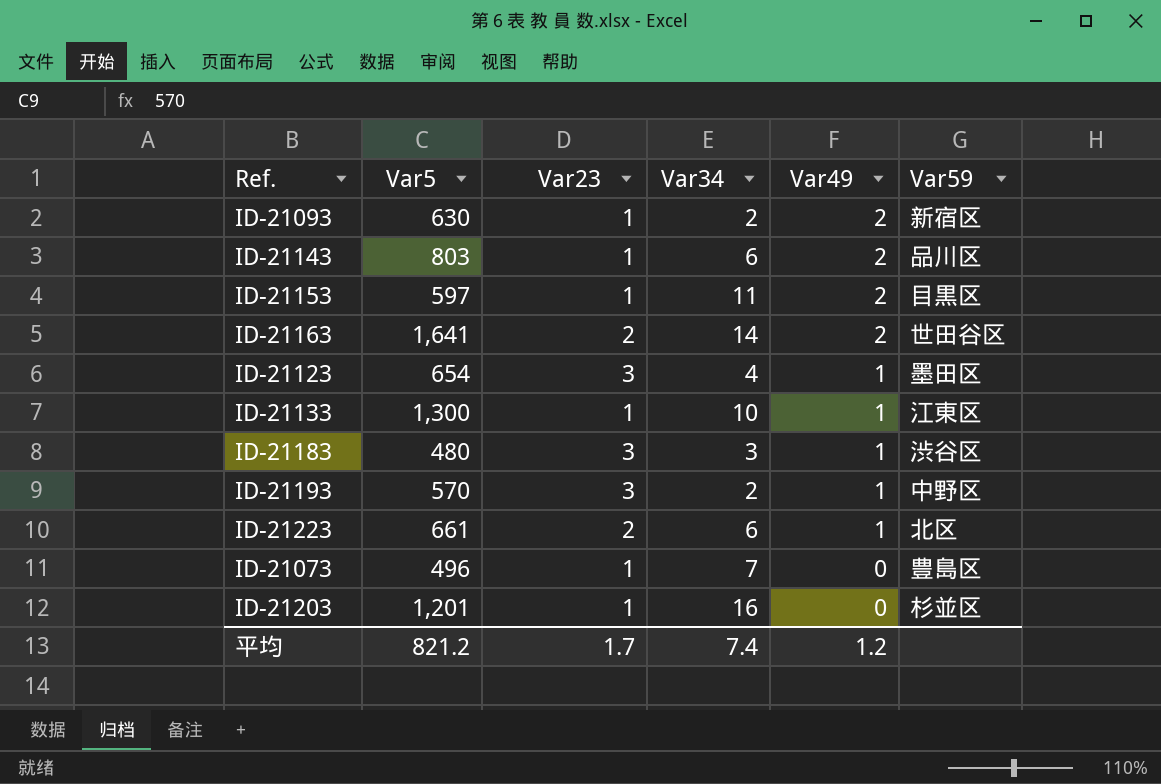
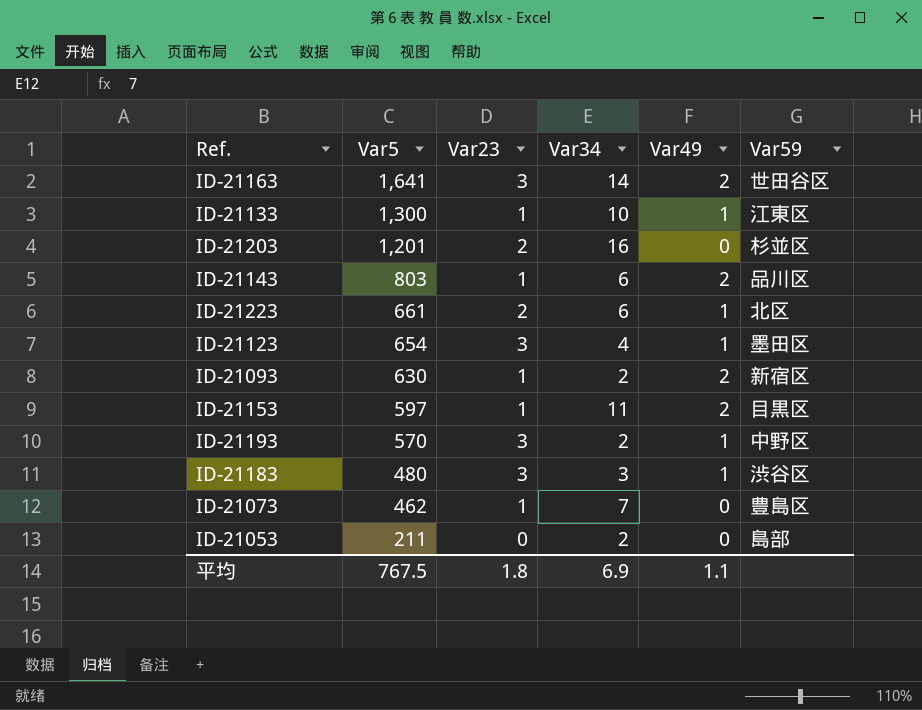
row order: Var49 descending -> Var5 descending
ID-21163 | Var23: 2 -> 3
ID-21203 | Var23: 1 -> 2
ID-21073 | Var5: 496 -> 462
row ID-21053: none -> 211 | 0 | 2 | 0 | 島部
平均 | Var5: 821.2 -> 767.5
平均 | Var23: 1.7 -> 1.8
平均 | Var34: 7.4 -> 6.9
平均 | Var49: 1.2 -> 1.1

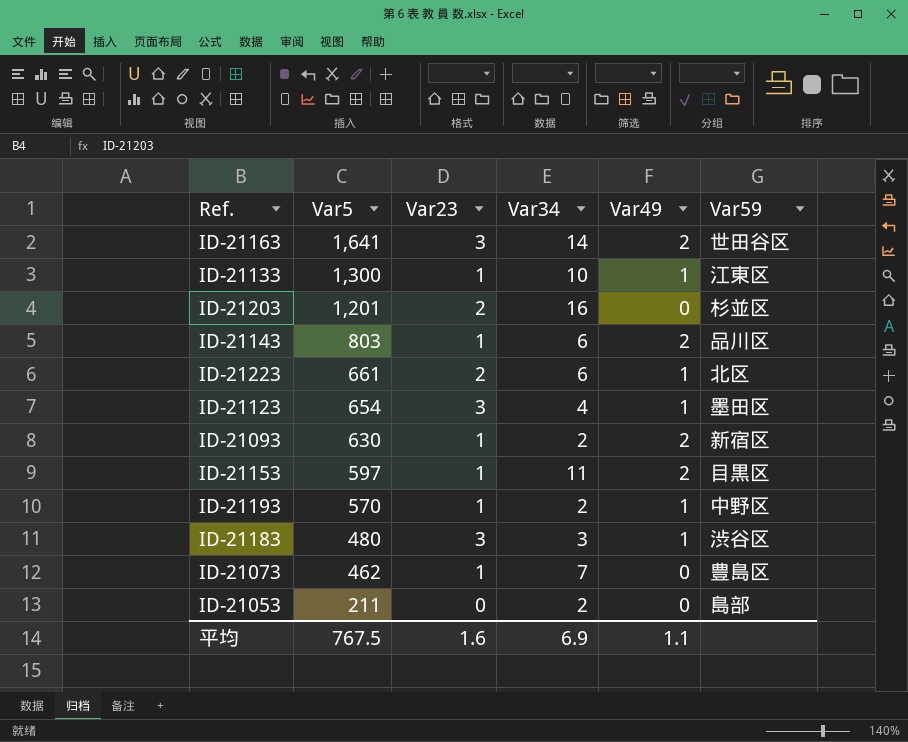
ID-21193 | Var23: 3 -> 1
平均 | Var23: 1.8 -> 1.6

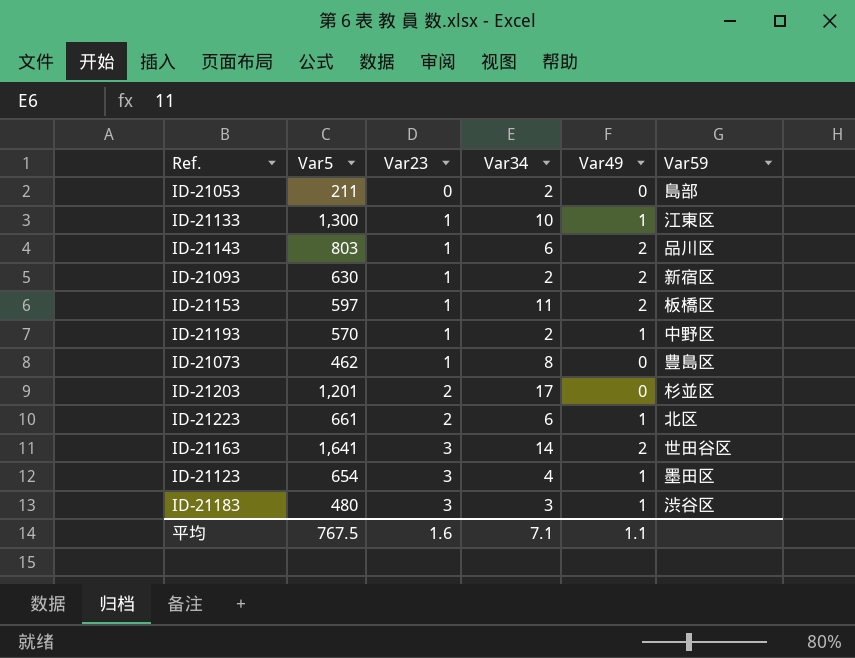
row order: Var5 descending -> Var23 ascending
ID-21153 | Var59: 目黒区 -> 板橋区
ID-21073 | Var34: 7 -> 8
ID-21203 | Var34: 16 -> 17
平均 | Var34: 6.9 -> 7.1

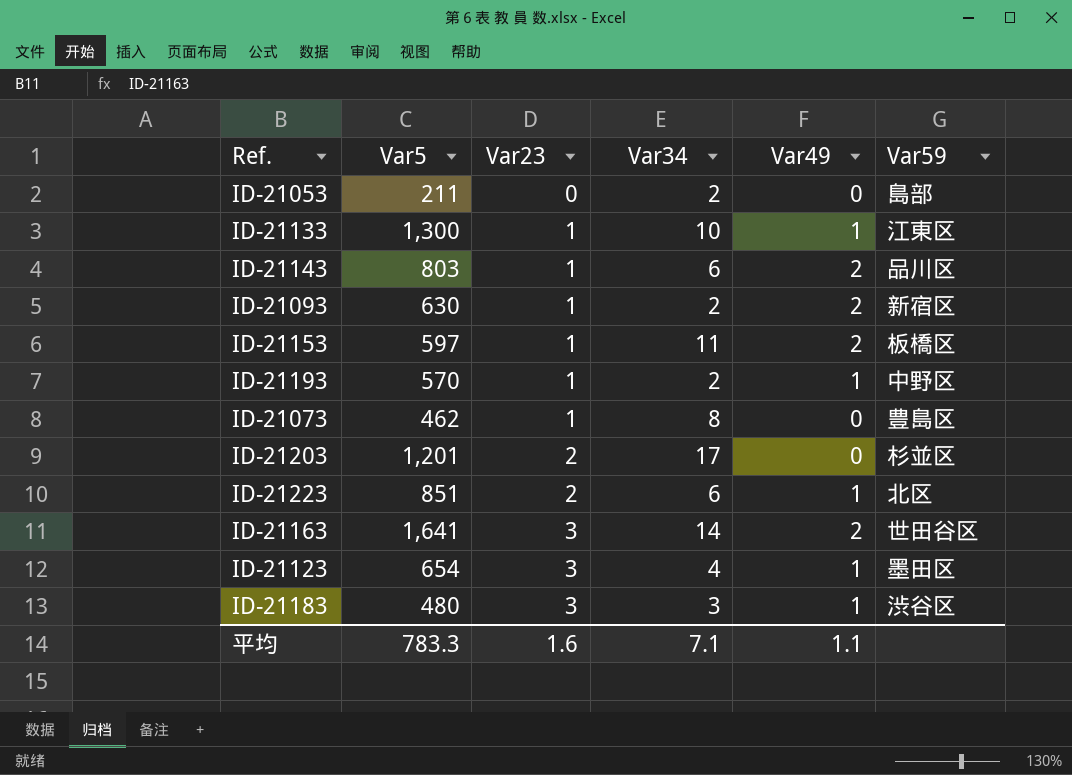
ID-21223 | Var5: 661 -> 851
平均 | Var5: 767.5 -> 783.3

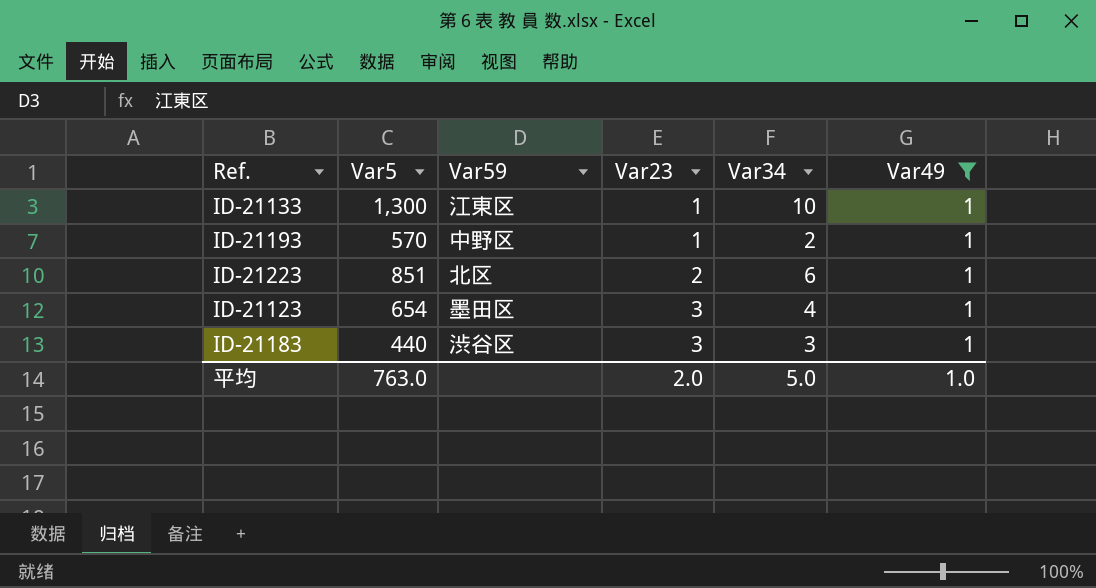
filter: none -> Var49 = 1
column Var59 | position: 6 -> 3
ID-21183 | Var5: 480 -> 440
平均 | Var5: 783.3 -> 763.0
平均 | Var23: 1.6 -> 2.0
平均 | Var34: 7.1 -> 5.0
平均 | Var49: 1.1 -> 1.0

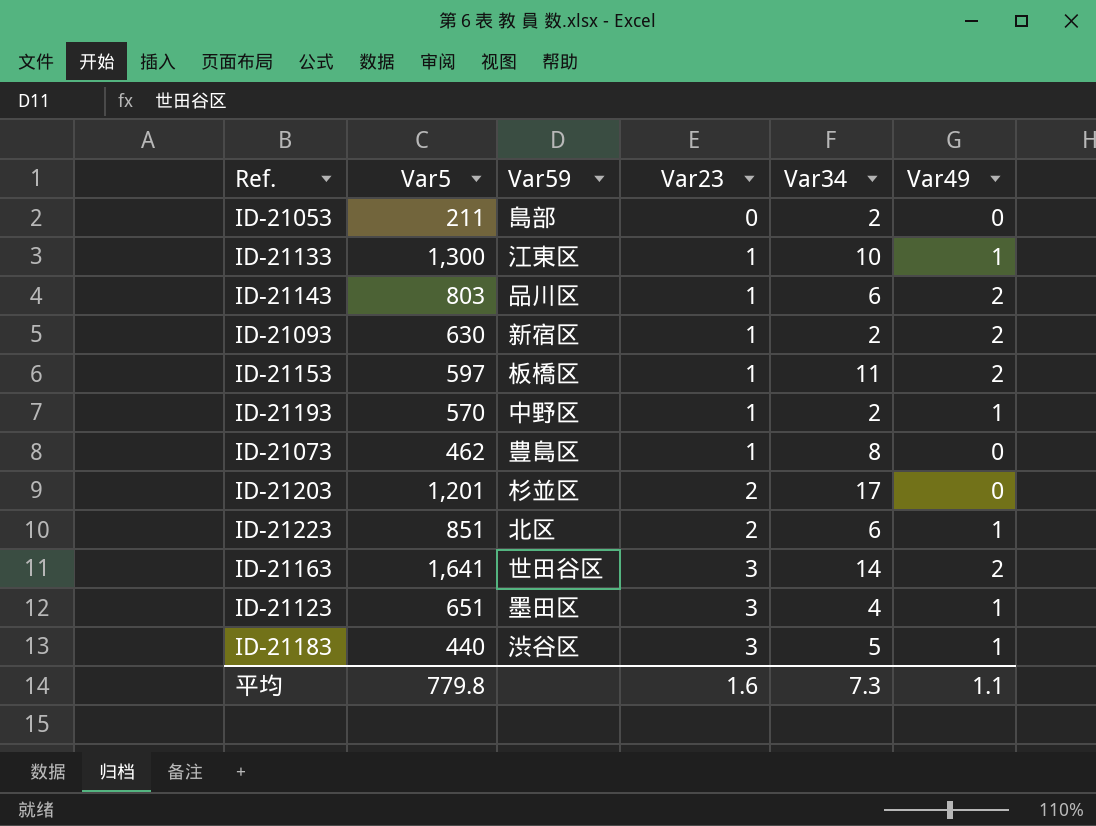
filter: Var49 = 1 -> none
ID-21123 | Var5: 654 -> 651
ID-21183 | Var34: 3 -> 5
平均 | Var5: 763.0 -> 779.8
平均 | Var23: 2.0 -> 1.6
平均 | Var34: 5.0 -> 7.3
平均 | Var49: 1.0 -> 1.1

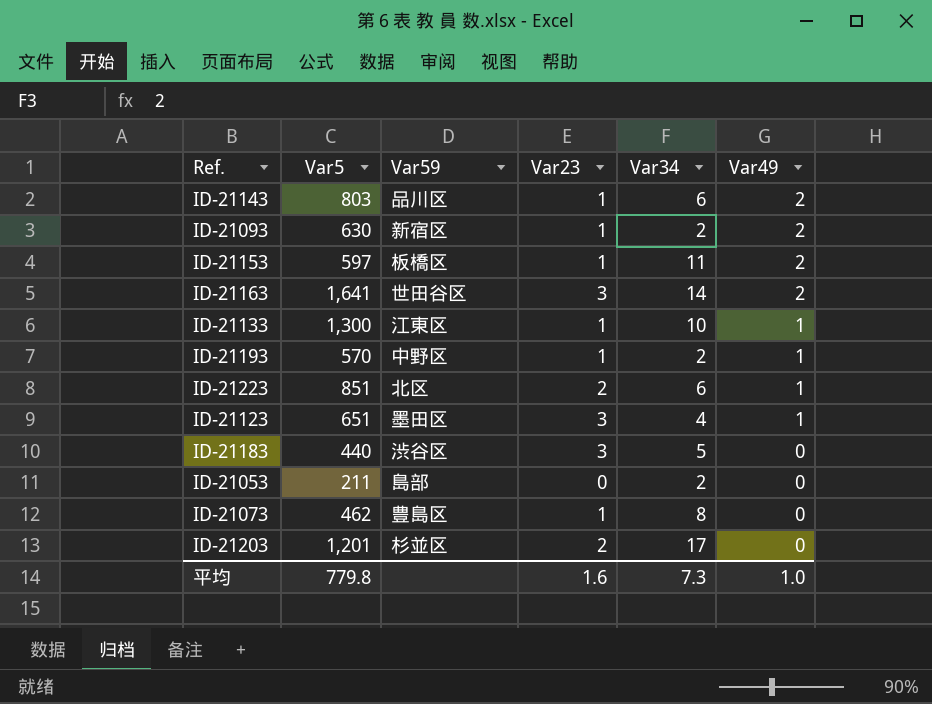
row order: Var23 ascending -> Var49 descending
ID-21183 | Var49: 1 -> 0
平均 | Var49: 1.1 -> 1.0

